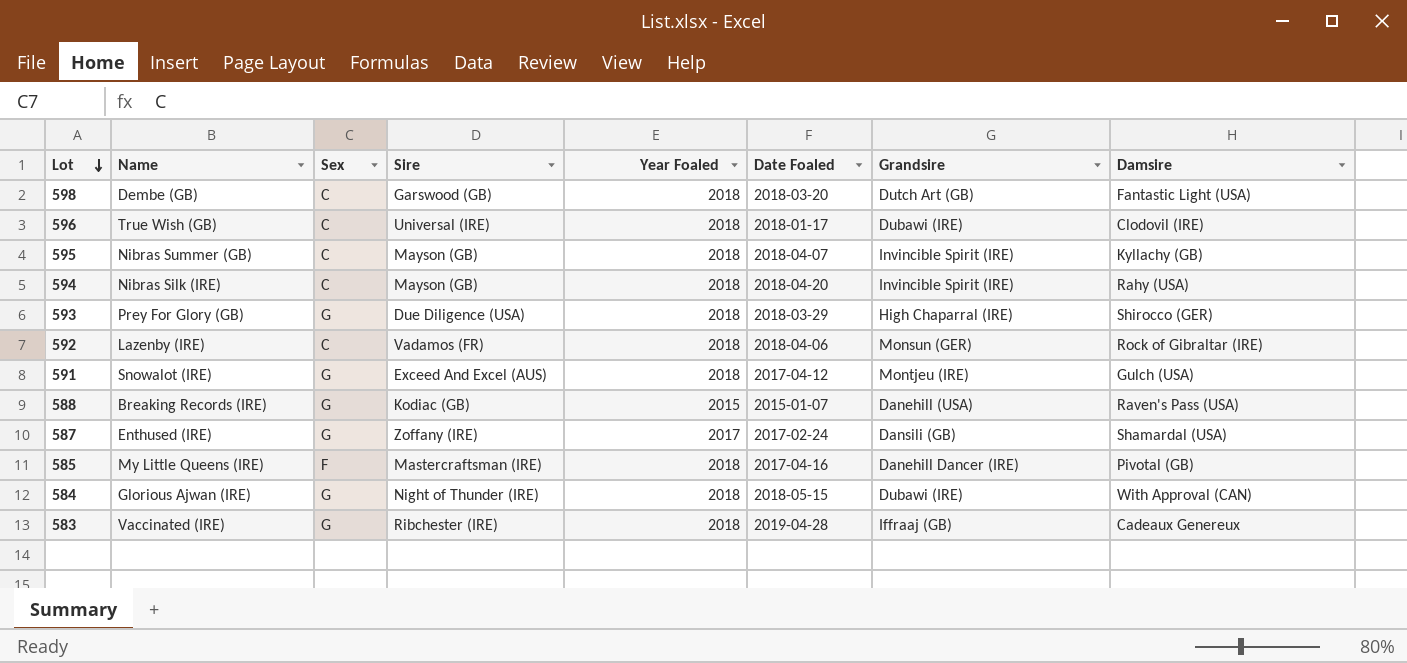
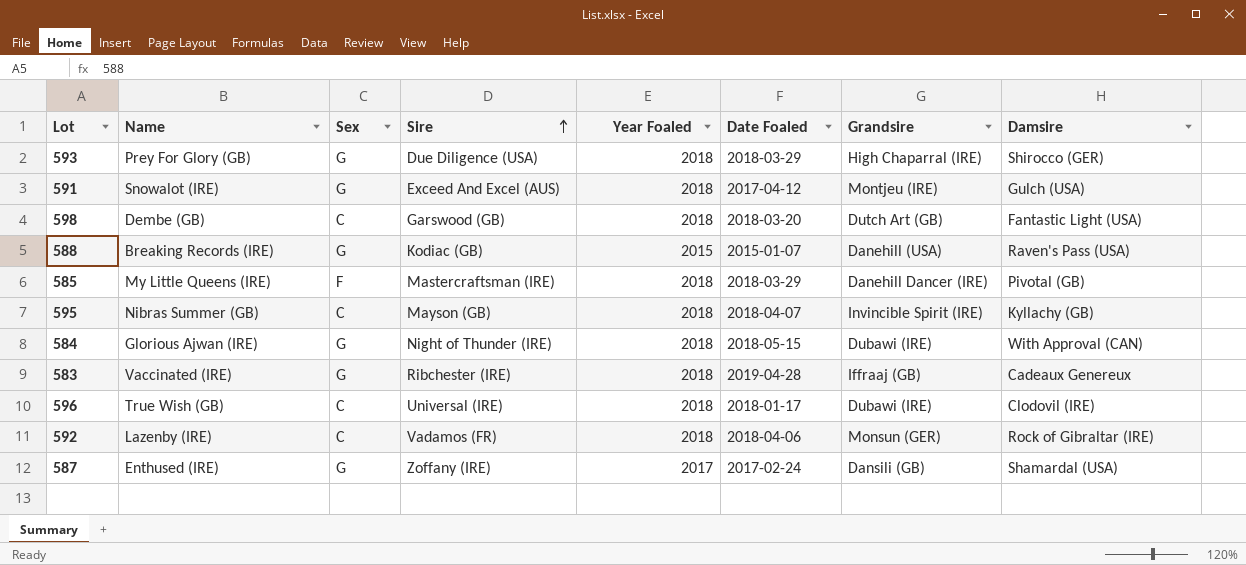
row order: Lot descending -> Sire ascending
row 594: Nibras Silk (IRE) | C | Mayson (GB) | 2018 | 2018-04-20 | Invincible Spirit (IRE) | Rahy (USA) -> none
585 | Date Foaled: 2017-04-16 -> 2018-03-29

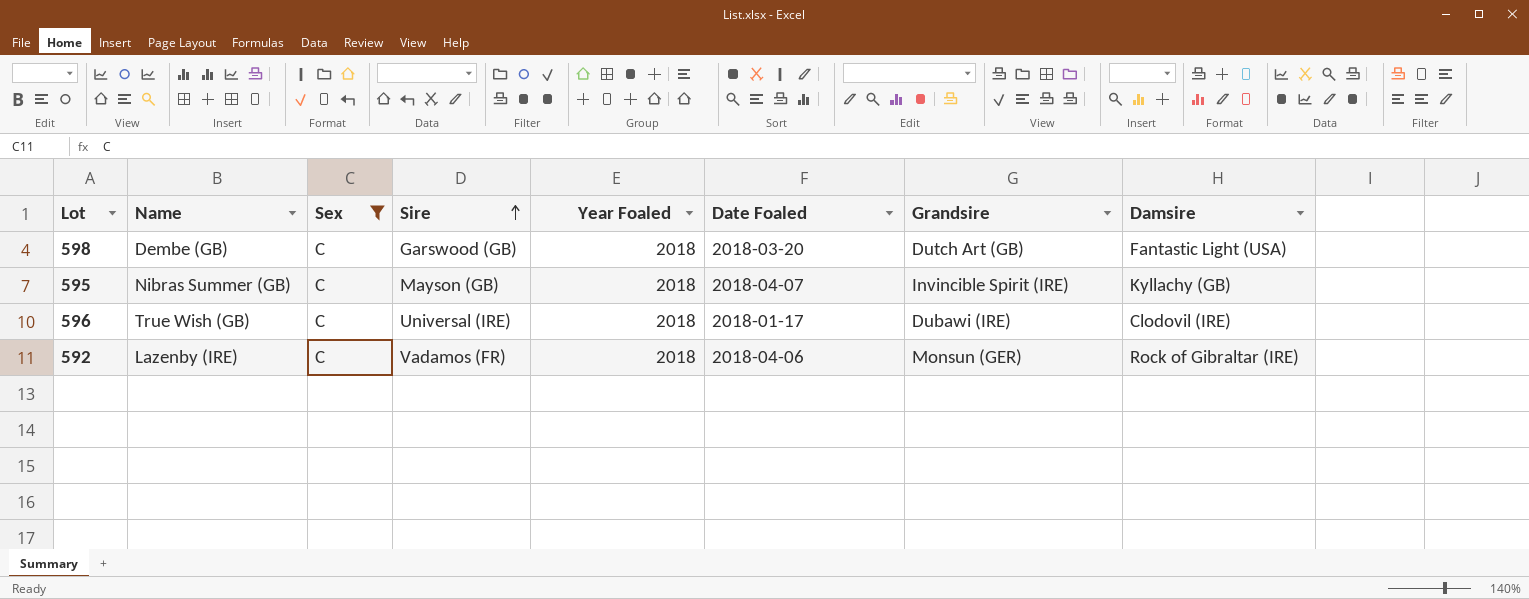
filter: none -> Sex = C

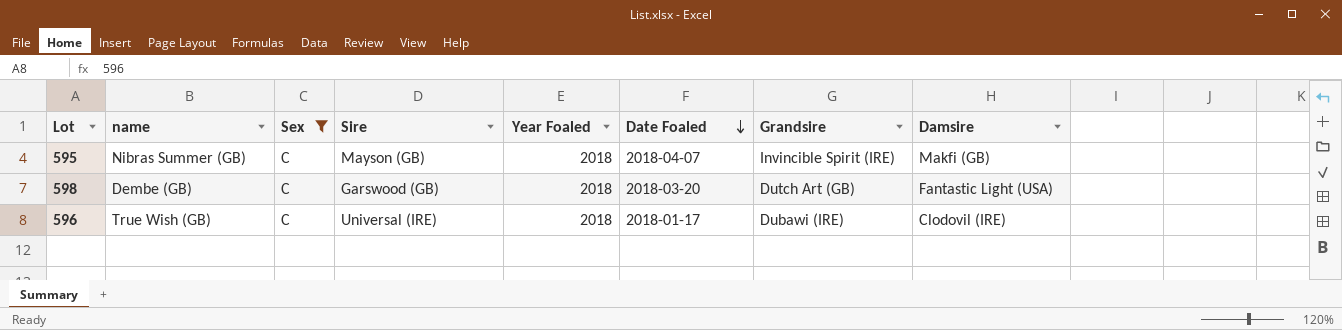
row order: Sire ascending -> Date Foaled descending
column name: Name -> name
row 592: Lazenby (IRE) | C | Vadamos (FR) | 2018 | 2018-04-06 | Monsun (GER) | Rock of Gibraltar (IRE) -> none
595 | Damsire: Kyllachy (GB) -> Makfi (GB)

